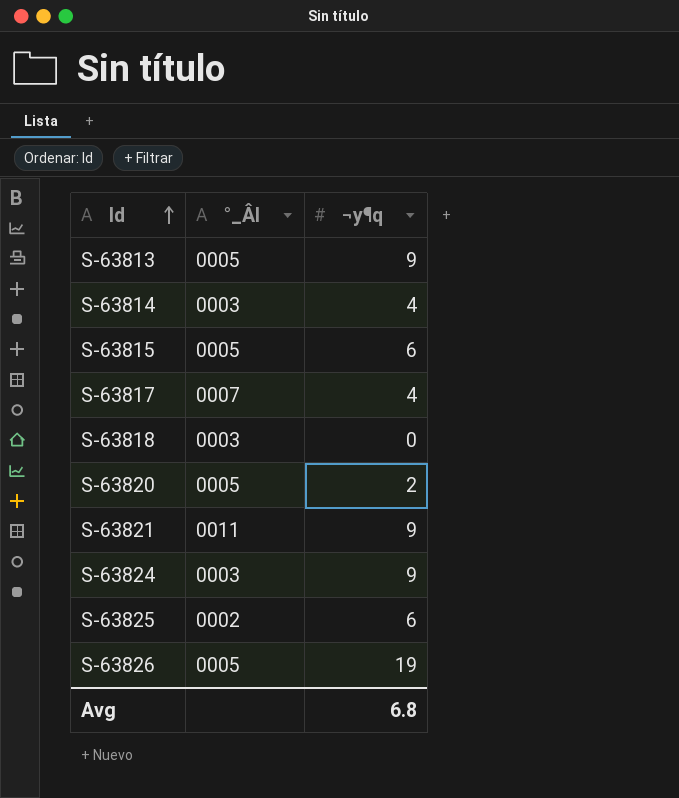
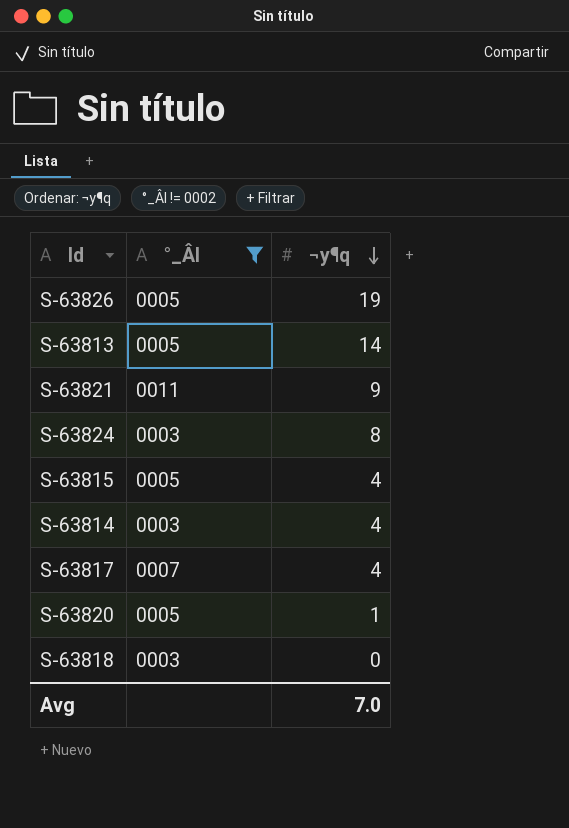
filter: none -> °_ÂI != 0002
row order: Id ascending -> ¬y¶q descending
S-63813 | ¬y¶q: 9 -> 14
S-63824 | ¬y¶q: 9 -> 8
S-63815 | ¬y¶q: 6 -> 4
S-63820 | ¬y¶q: 2 -> 1
Avg | ¬y¶q: 6.8 -> 7.0

